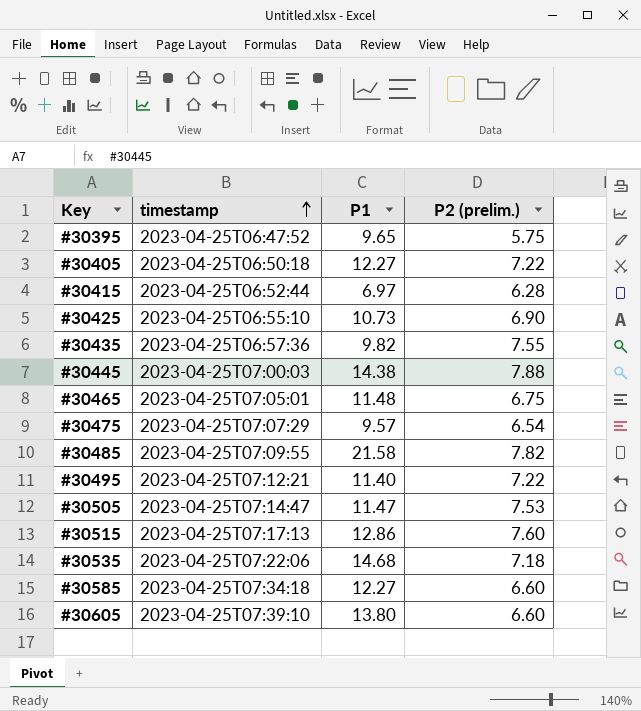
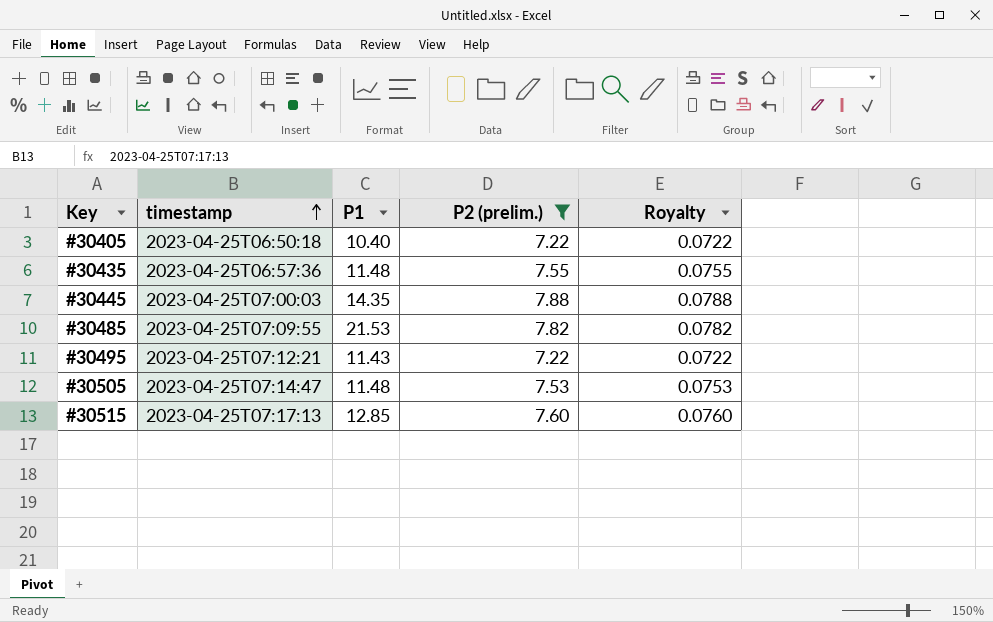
filter: none -> P2 (prelim.) >= 7.22
column Royalty | formula: none -> [P2 (prelim.)] * 0.01
#30405 | P1: 12.27 -> 10.40
#30435 | P1: 9.82 -> 11.48
#30445 | P1: 14.38 -> 14.35
#30485 | P1: 21.58 -> 21.53
#30495 | P1: 11.40 -> 11.43
#30505 | P1: 11.47 -> 11.48
#30515 | P1: 12.86 -> 12.85

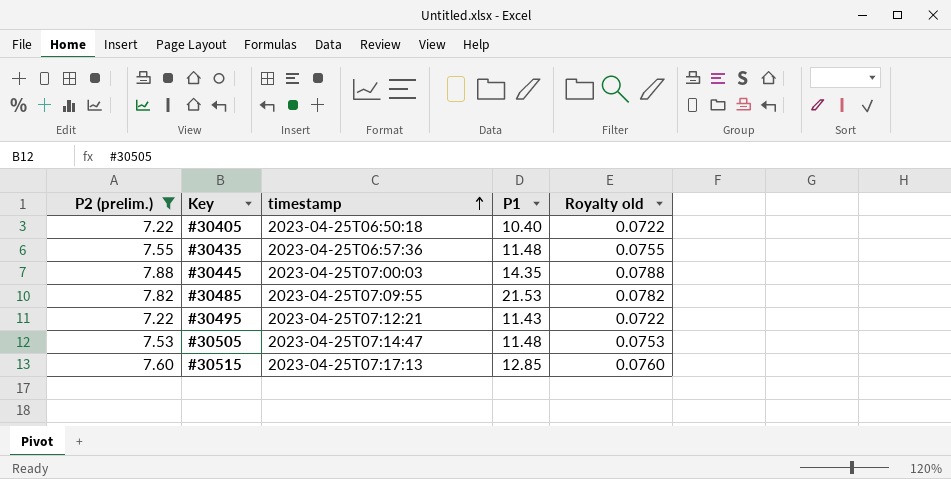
column P2 (prelim.) | position: 4 -> 1
column name: Royalty -> Royalty old

